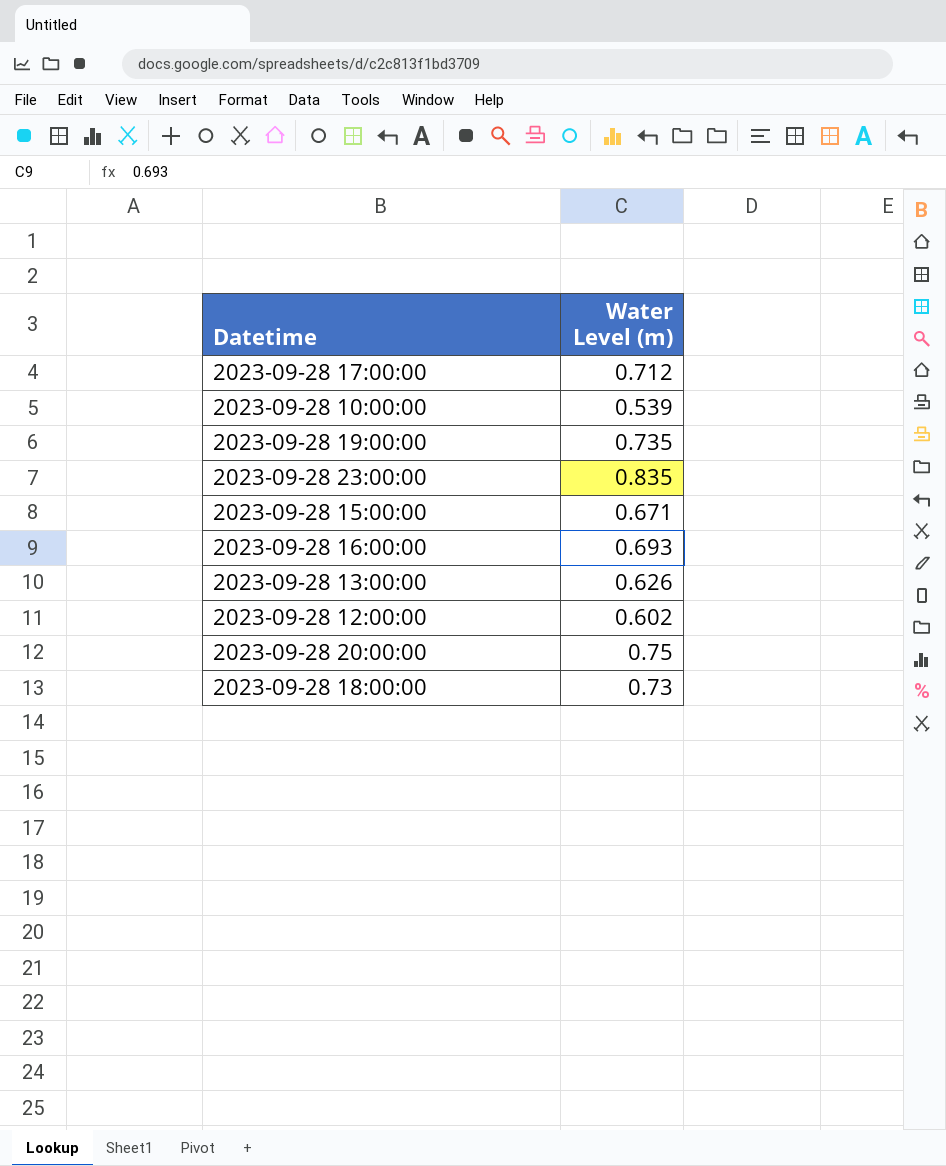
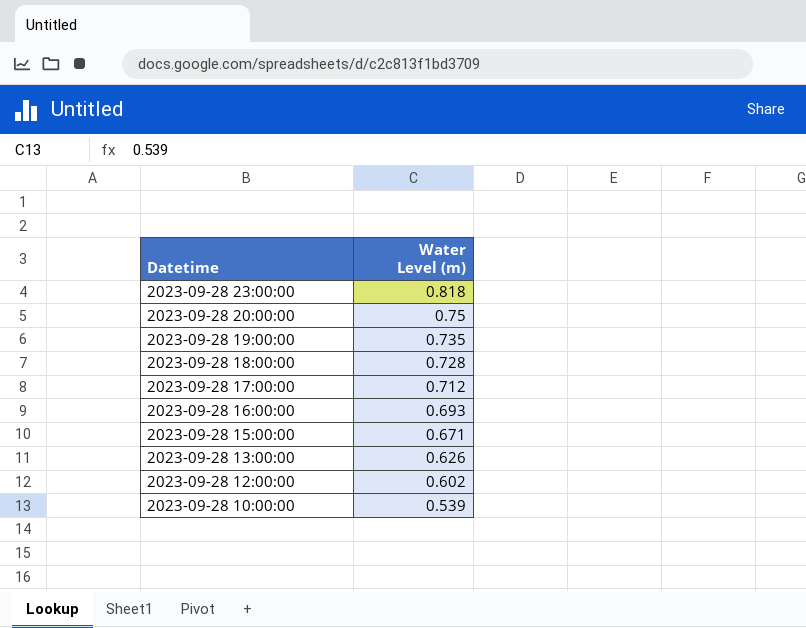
row order: none -> Datetime descending
2023-09-28 23:00:00 | Water Level (m): 0.835 -> 0.818
2023-09-28 18:00:00 | Water Level (m): 0.73 -> 0.728

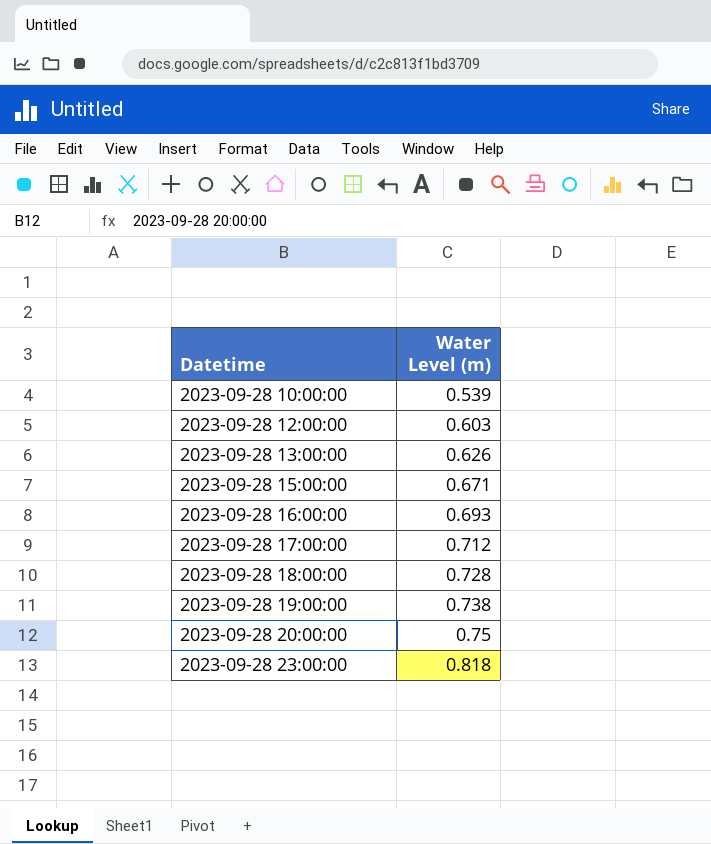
row order: Datetime descending -> Datetime ascending
2023-09-28 12:00:00 | Water Level (m): 0.602 -> 0.603
2023-09-28 19:00:00 | Water Level (m): 0.735 -> 0.738

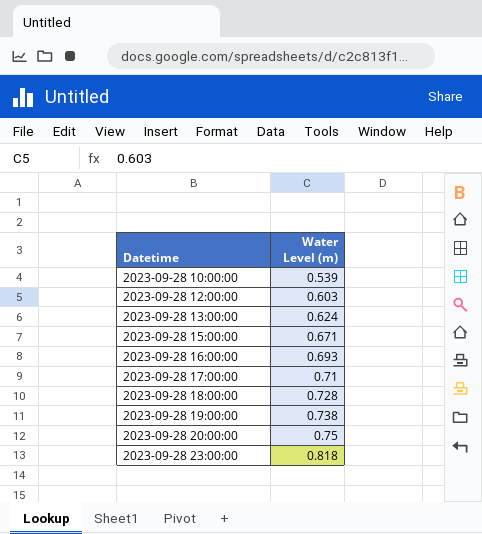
2023-09-28 13:00:00 | Water Level (m): 0.626 -> 0.624
2023-09-28 17:00:00 | Water Level (m): 0.712 -> 0.71

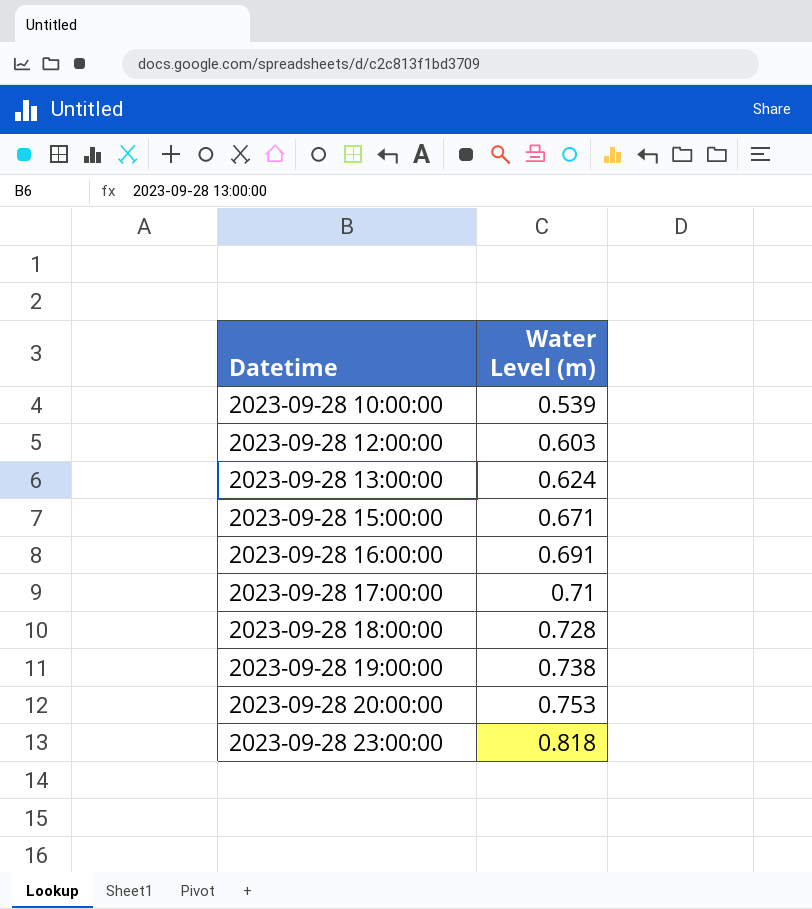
2023-09-28 16:00:00 | Water Level (m): 0.693 -> 0.691
2023-09-28 20:00:00 | Water Level (m): 0.75 -> 0.753

